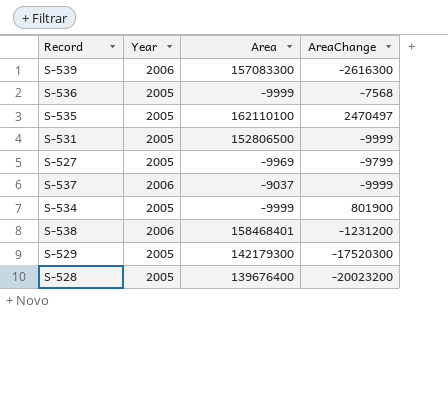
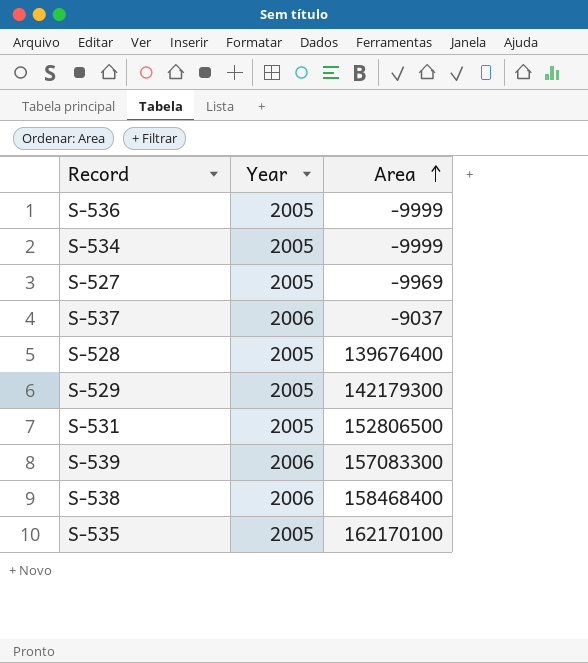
row order: none -> Area ascending
column AreaChange | position: 4 -> none
S-538 | Area: 158468401 -> 158468400
S-535 | Area: 162110100 -> 162170100

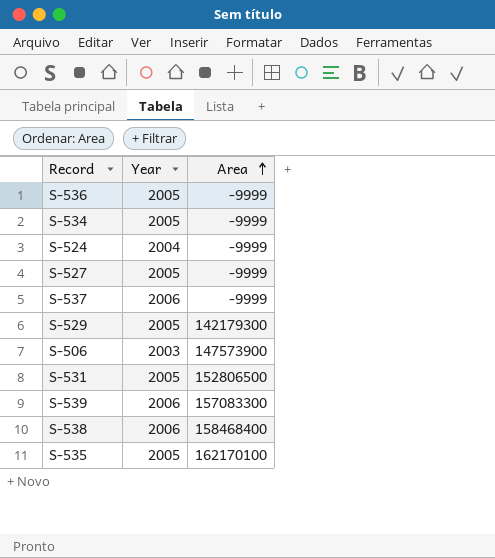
row S-528: 2005 | 139676400 -> none
row S-524: none -> 2004 | -9999
S-527 | Area: -9969 -> -9999
S-537 | Area: -9037 -> -9999
row S-506: none -> 2003 | 147573900

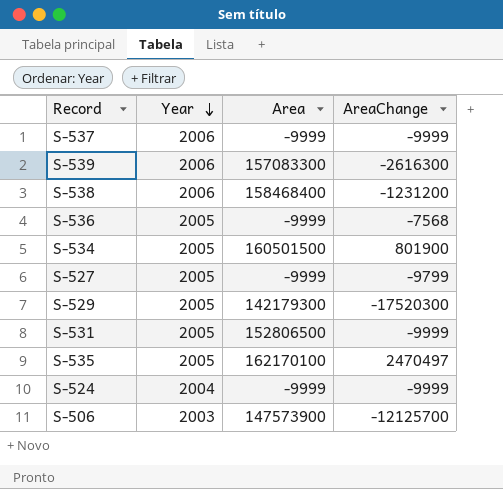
row order: Area ascending -> Year descending
column AreaChange | position: none -> 4
S-534 | Area: -9999 -> 160501500

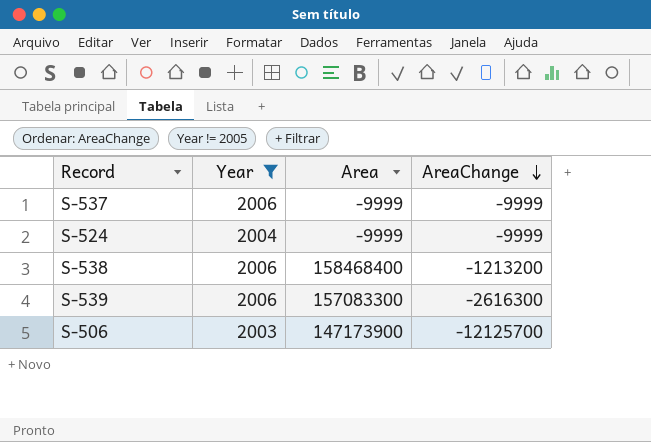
filter: none -> Year != 2005
row order: Year descending -> AreaChange descending
S-538 | AreaChange: -1231200 -> -1213200
S-506 | Area: 147573900 -> 147173900

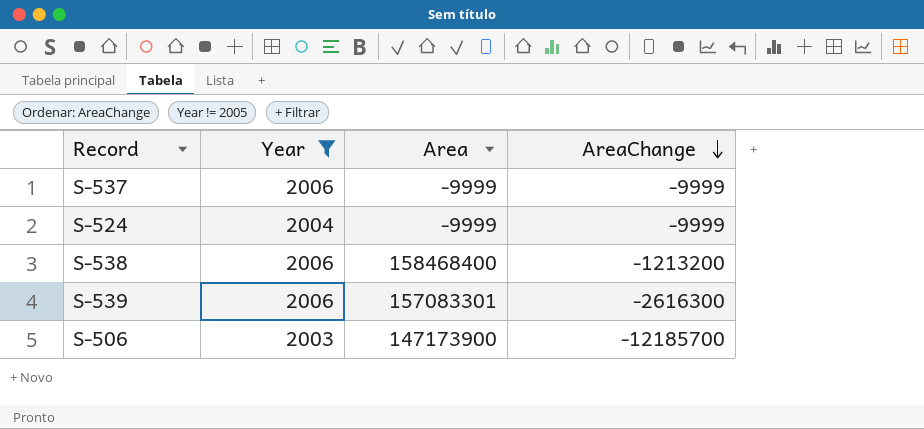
S-539 | Area: 157083300 -> 157083301
S-506 | AreaChange: -12125700 -> -12185700

